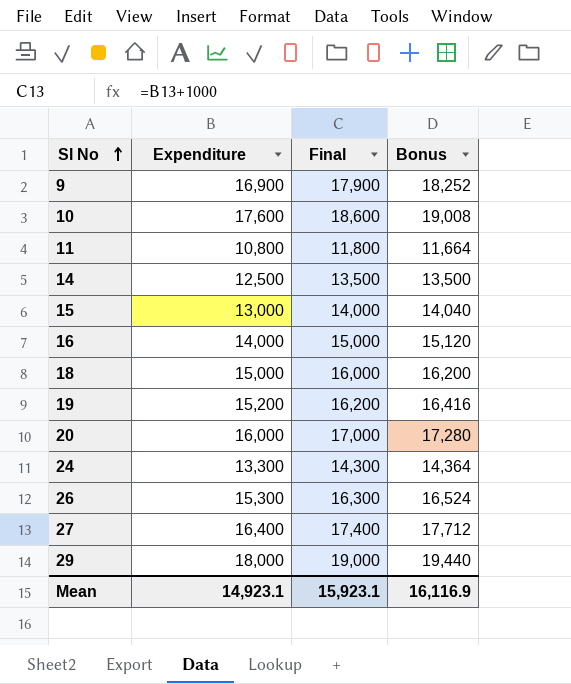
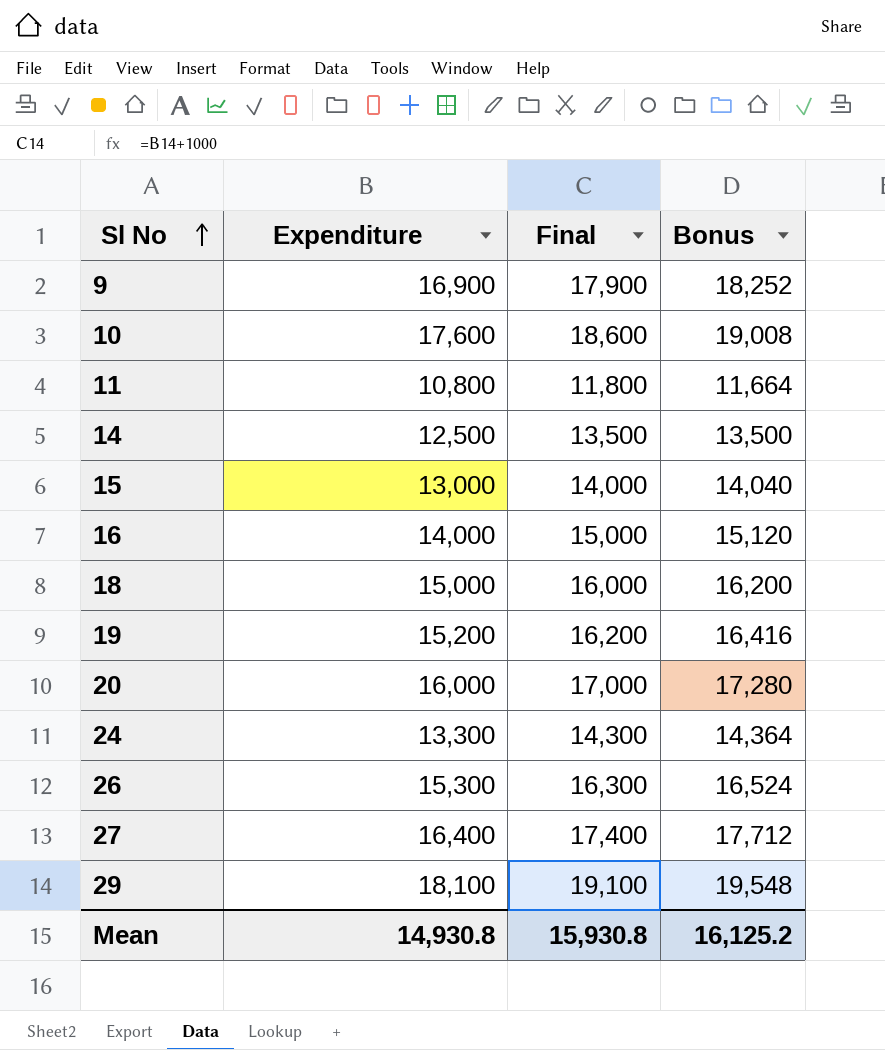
29 | Expenditure: 18,000 -> 18,100
29 | Final: 19,000 -> 19,100
29 | Bonus: 19,440 -> 19,548
Mean | Expenditure: 14,923.1 -> 14,930.8
Mean | Final: 15,923.1 -> 15,930.8
Mean | Bonus: 16,116.9 -> 16,125.2

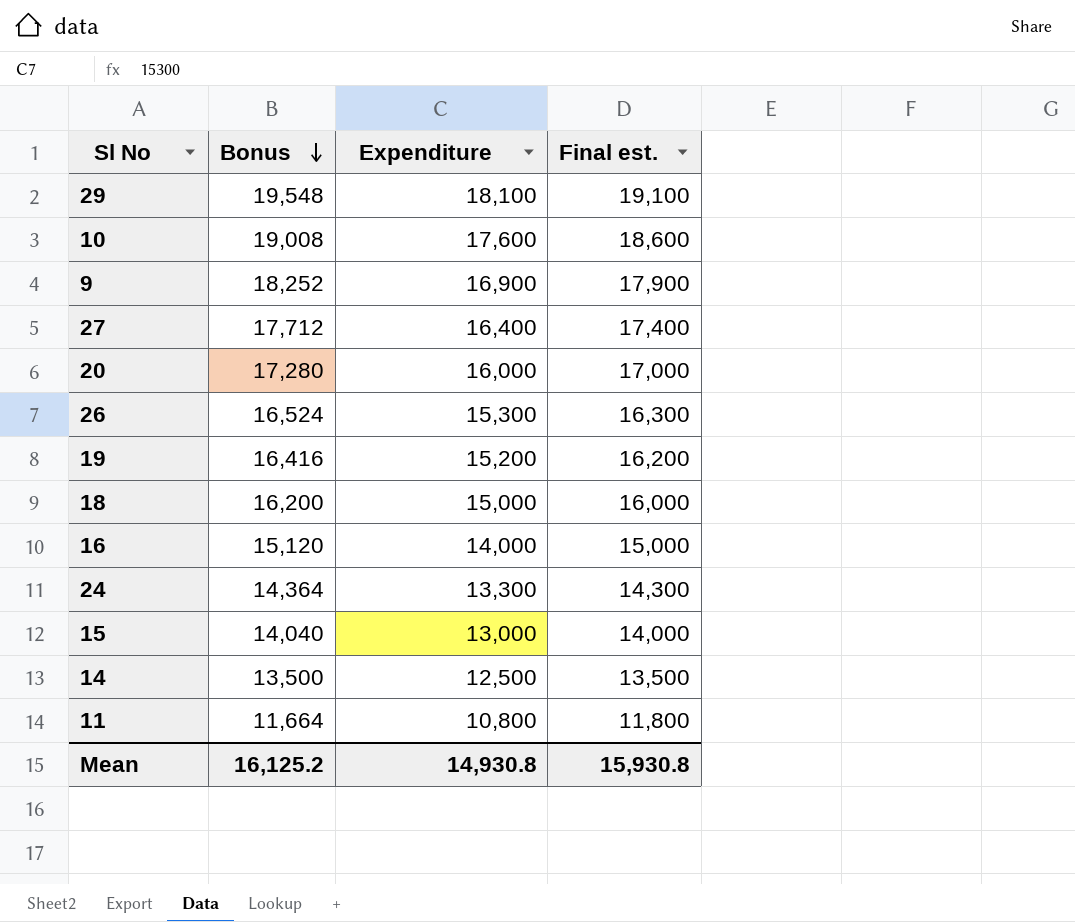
row order: Sl No ascending -> Bonus descending
column Bonus | position: 4 -> 2
column name: Final -> Final est.

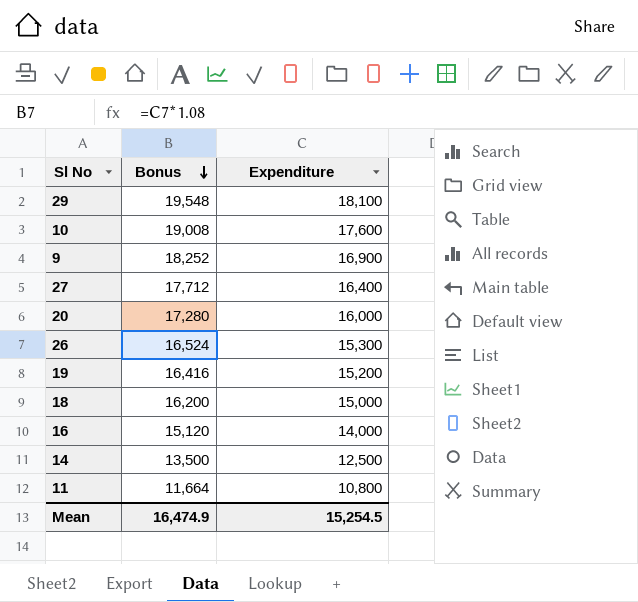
column Final est. | formula: [Expenditure] + 1000 -> none
row 24: 14,364 | 13,300 | 14,300 -> none
row 15: 14,040 | 13,000 | 14,000 -> none
Mean | Bonus: 16,125.2 -> 16,474.9
Mean | Expenditure: 14,930.8 -> 15,254.5

